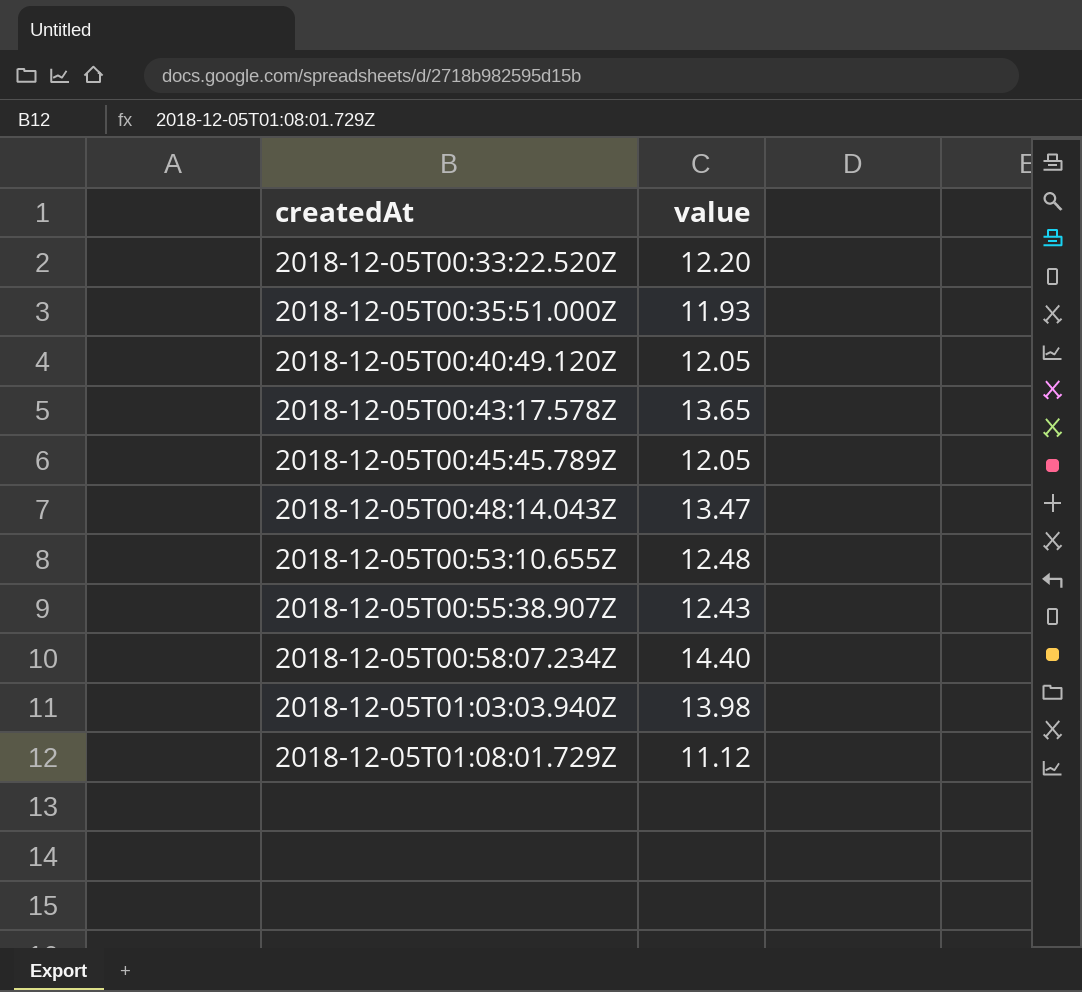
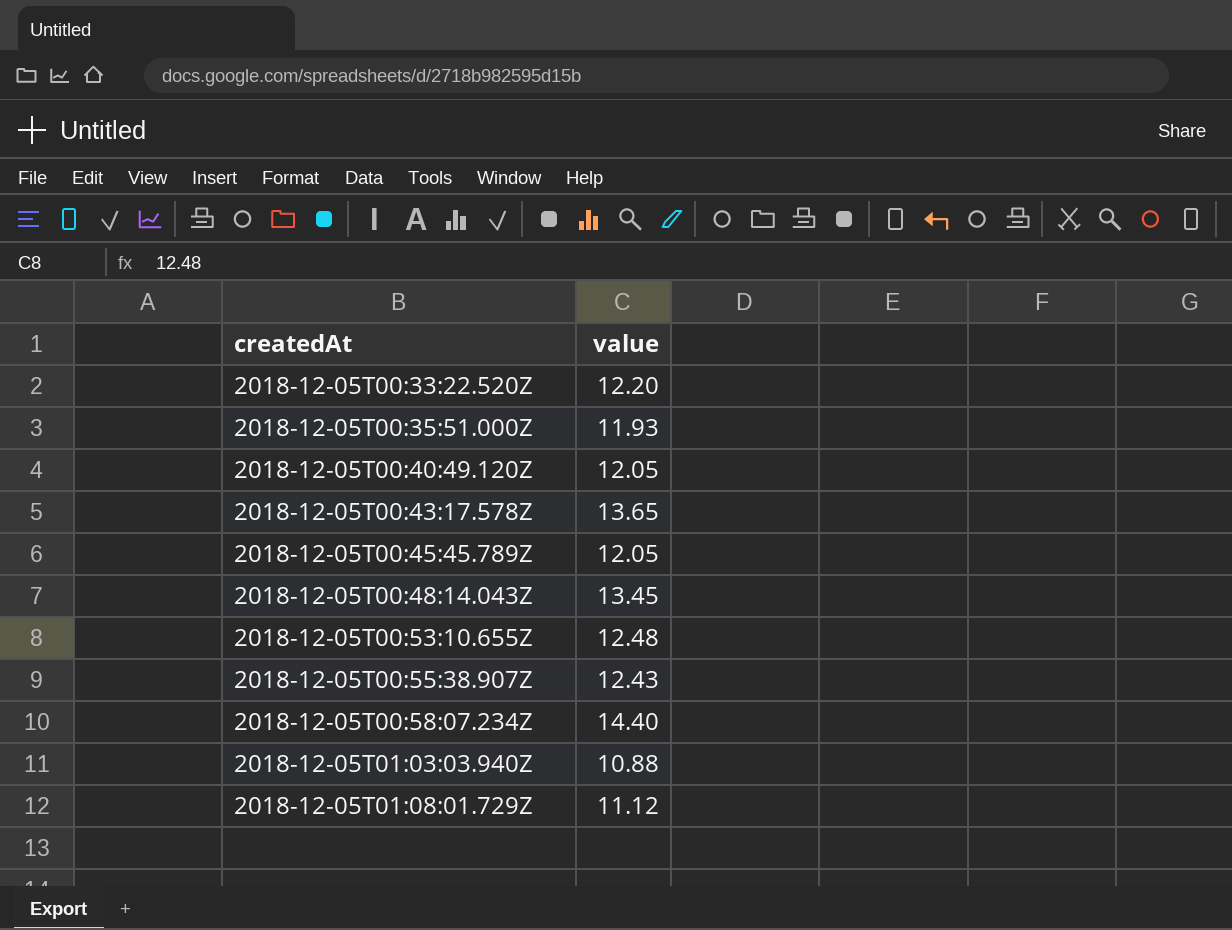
2018-12-05T00:48:14.043Z | value: 13.47 -> 13.45
2018-12-05T01:03:03.940Z | value: 13.98 -> 10.88

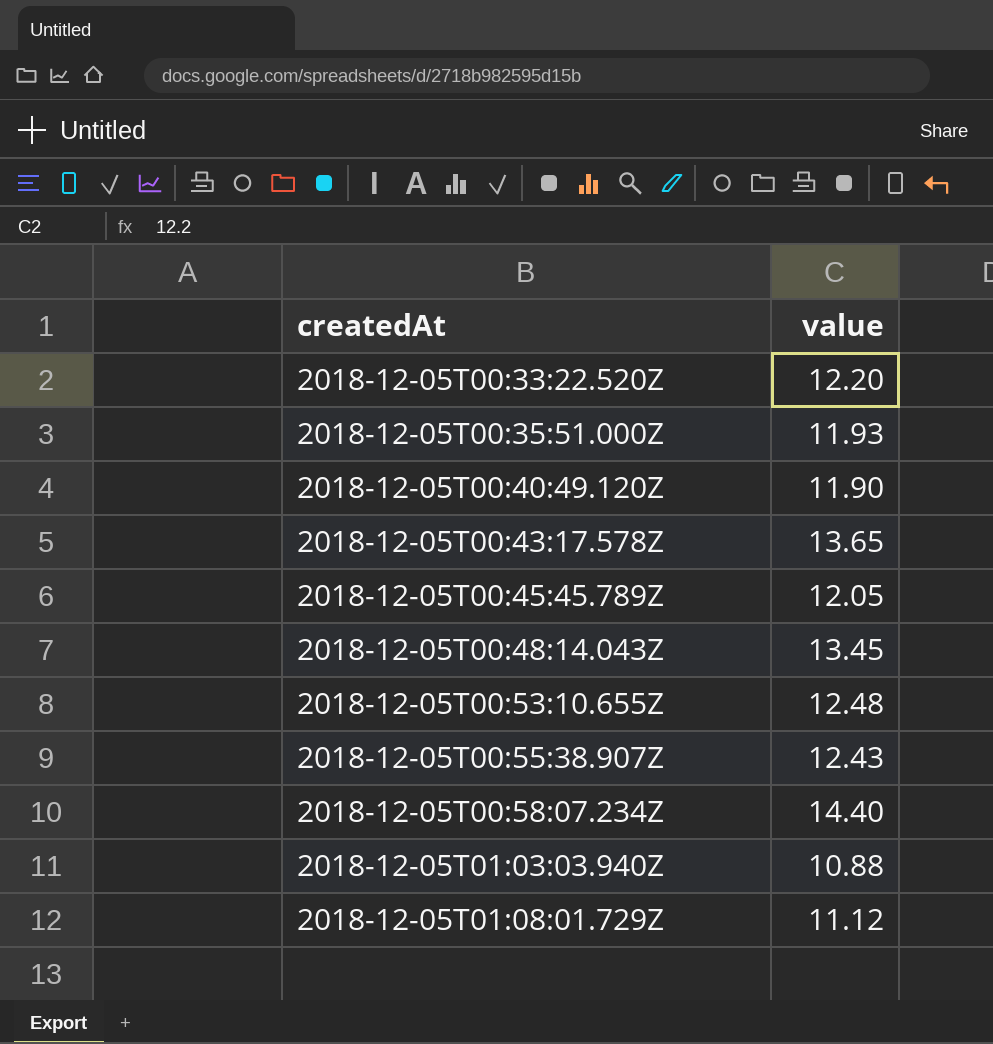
2018-12-05T00:40:49.120Z | value: 12.05 -> 11.90

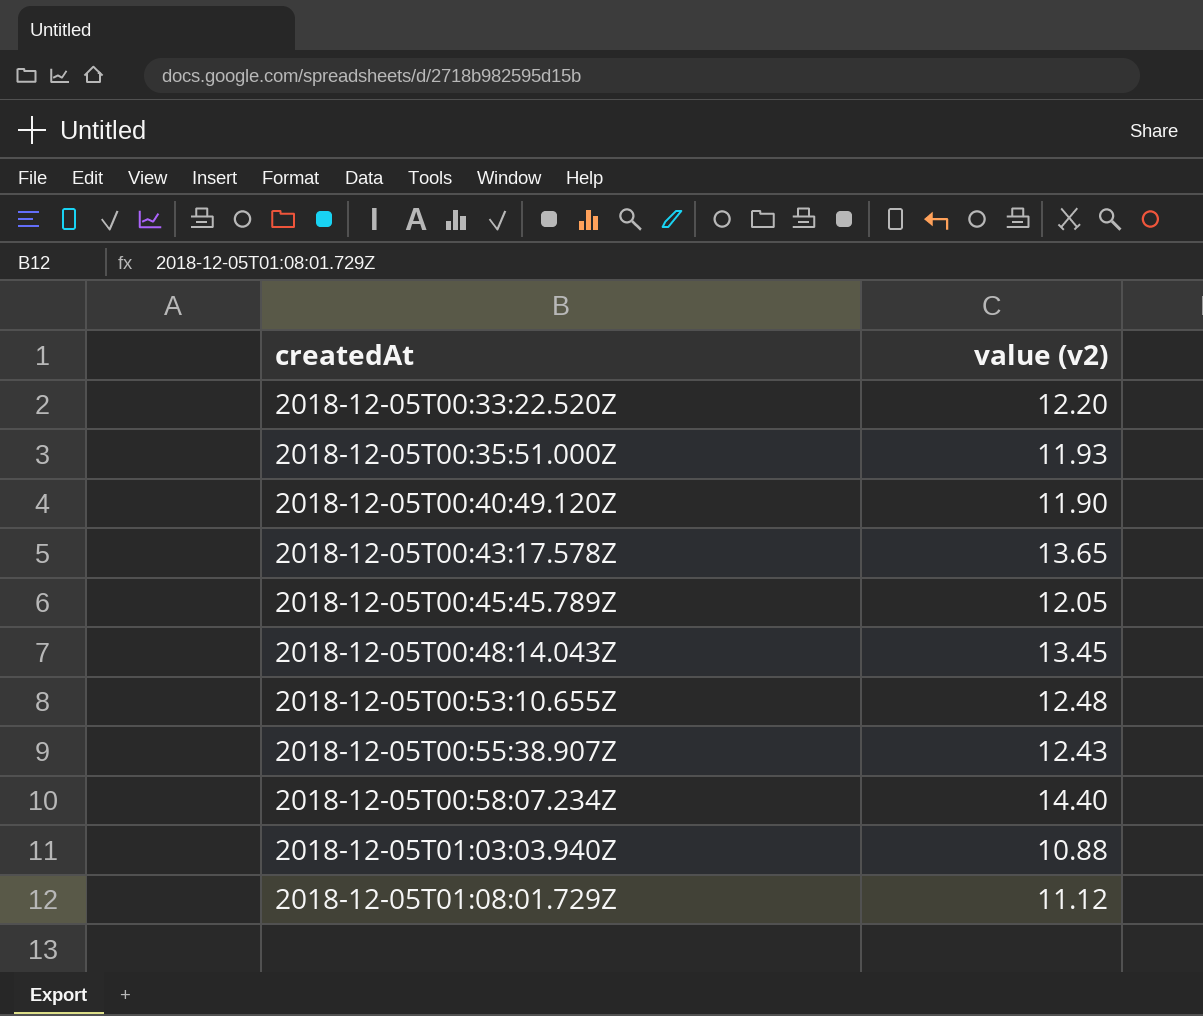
column name: value -> value (v2)

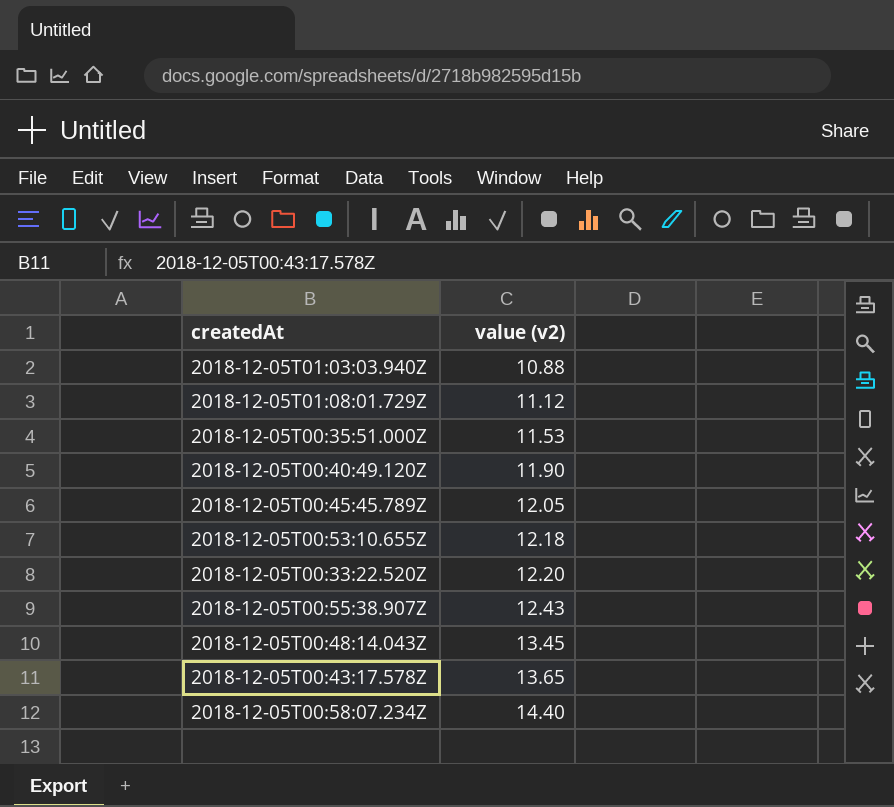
row order: createdAt ascending -> value (v2) ascending
2018-12-05T00:35:51.000Z | value (v2): 11.93 -> 11.53
2018-12-05T00:53:10.655Z | value (v2): 12.48 -> 12.18

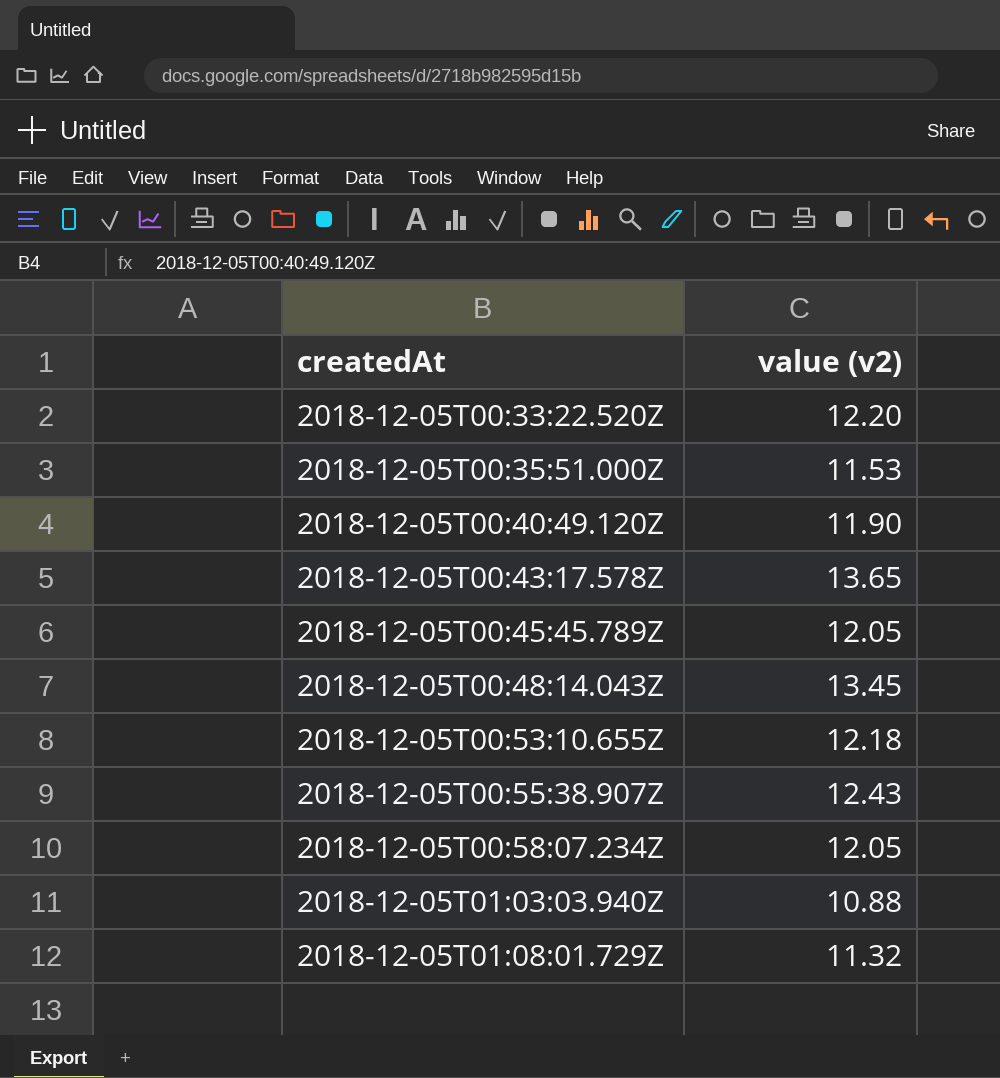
row order: value (v2) ascending -> createdAt ascending
2018-12-05T00:58:07.234Z | value (v2): 14.40 -> 12.05
2018-12-05T01:08:01.729Z | value (v2): 11.12 -> 11.32

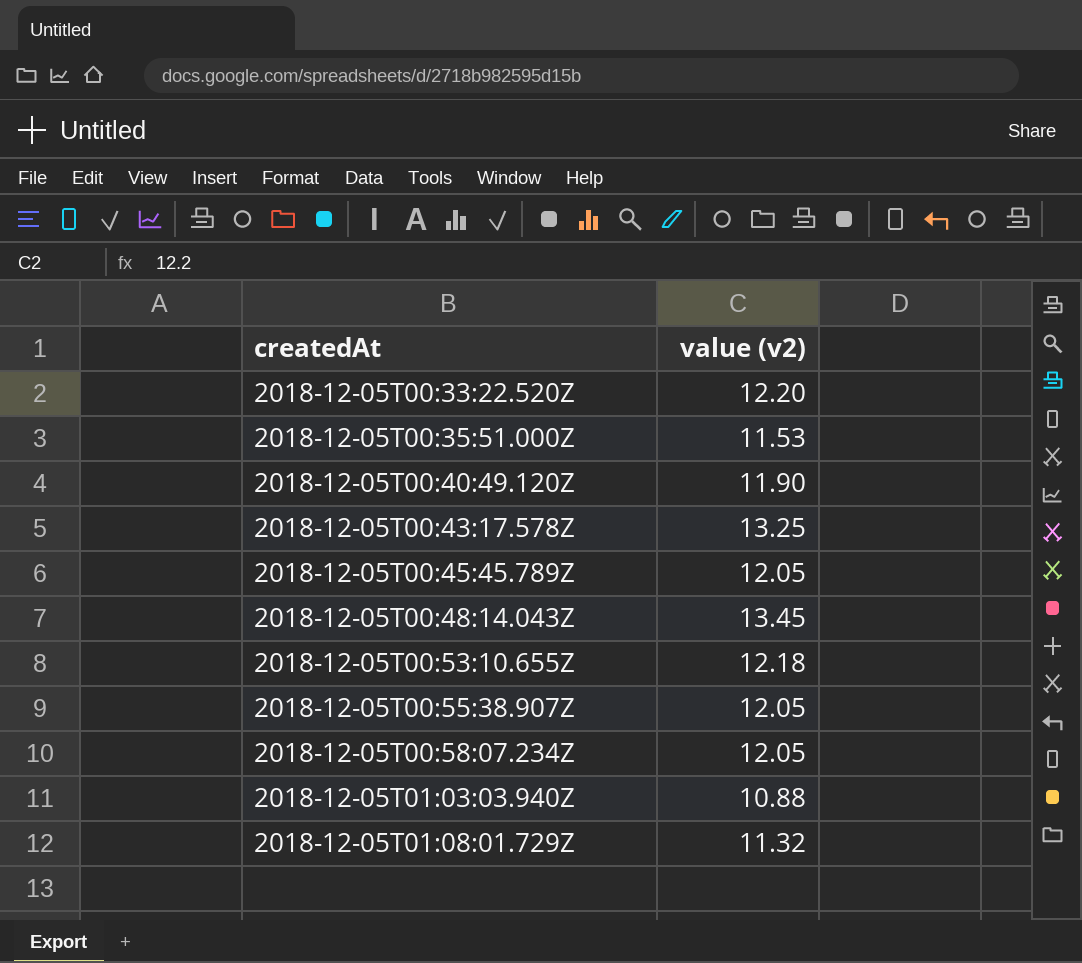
2018-12-05T00:43:17.578Z | value (v2): 13.65 -> 13.25
2018-12-05T00:55:38.907Z | value (v2): 12.43 -> 12.05

